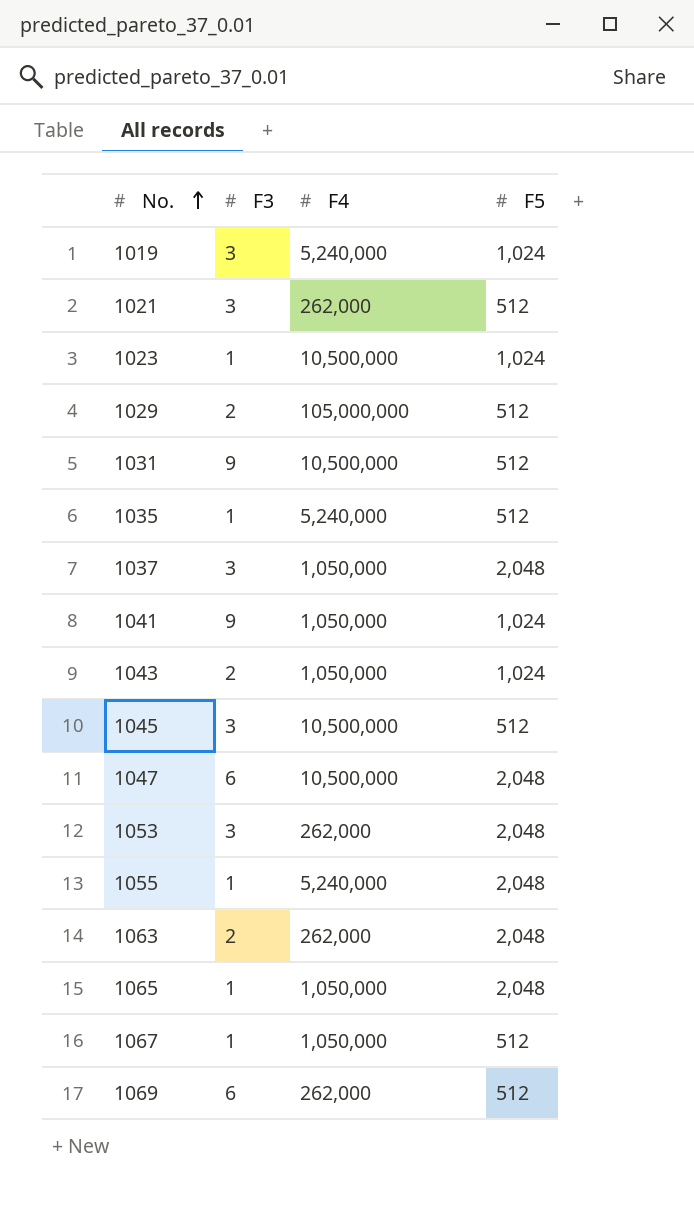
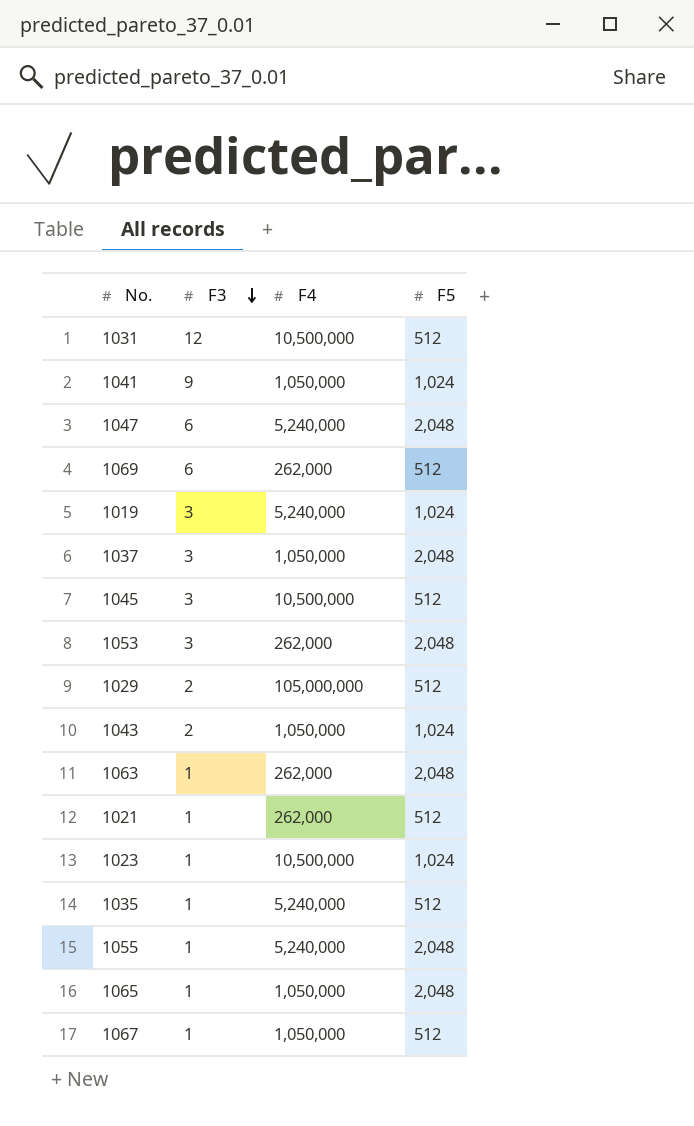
row order: No. ascending -> F3 descending
1031 | F3: 9 -> 12
1047 | F4: 10,500,000 -> 5,240,000
1063 | F3: 2 -> 1
1021 | F3: 3 -> 1

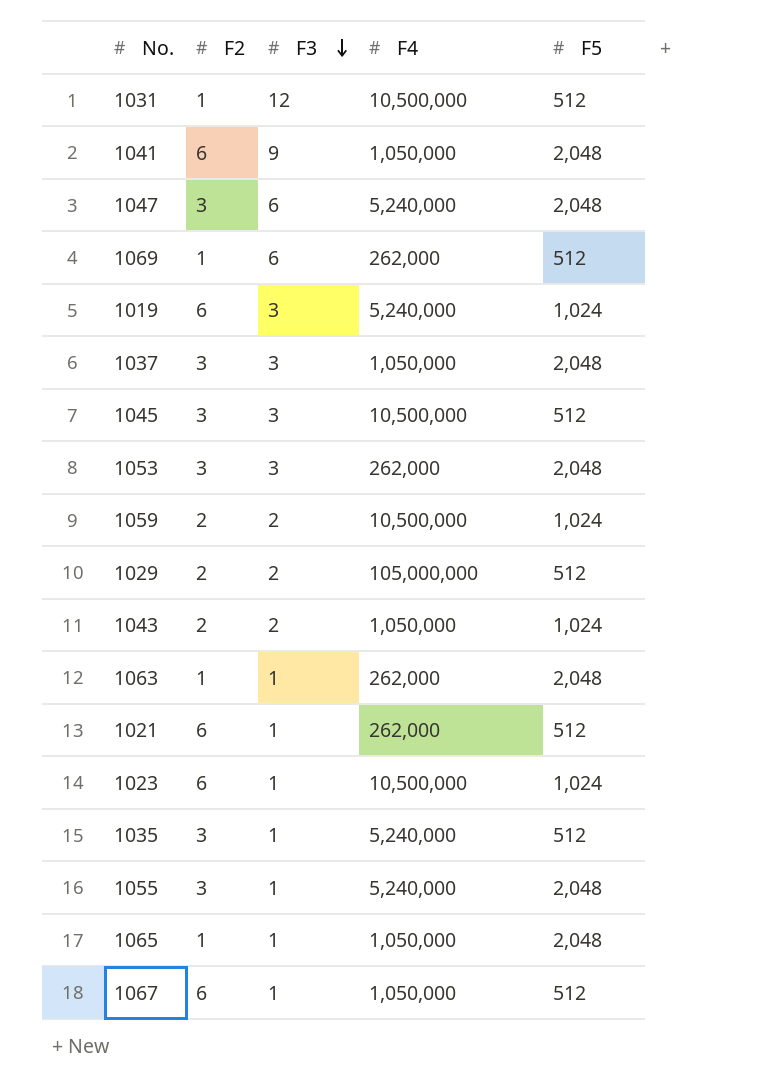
column F2 | position: none -> 2
1041 | F5: 1,024 -> 2,048
row 1059: none -> 2 | 2 | 10,500,000 | 1,024

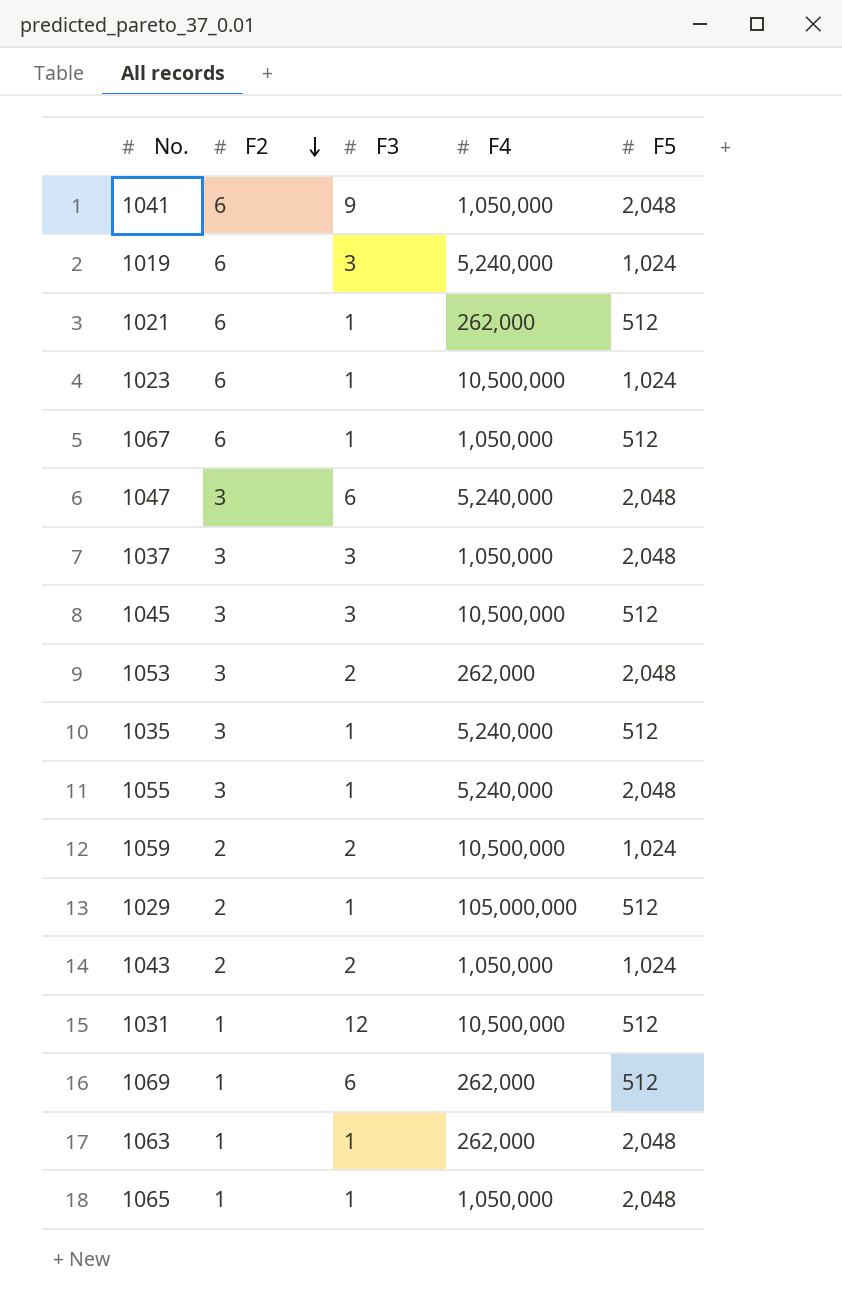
row order: F3 descending -> F2 descending
1053 | F3: 3 -> 2
1029 | F3: 2 -> 1

